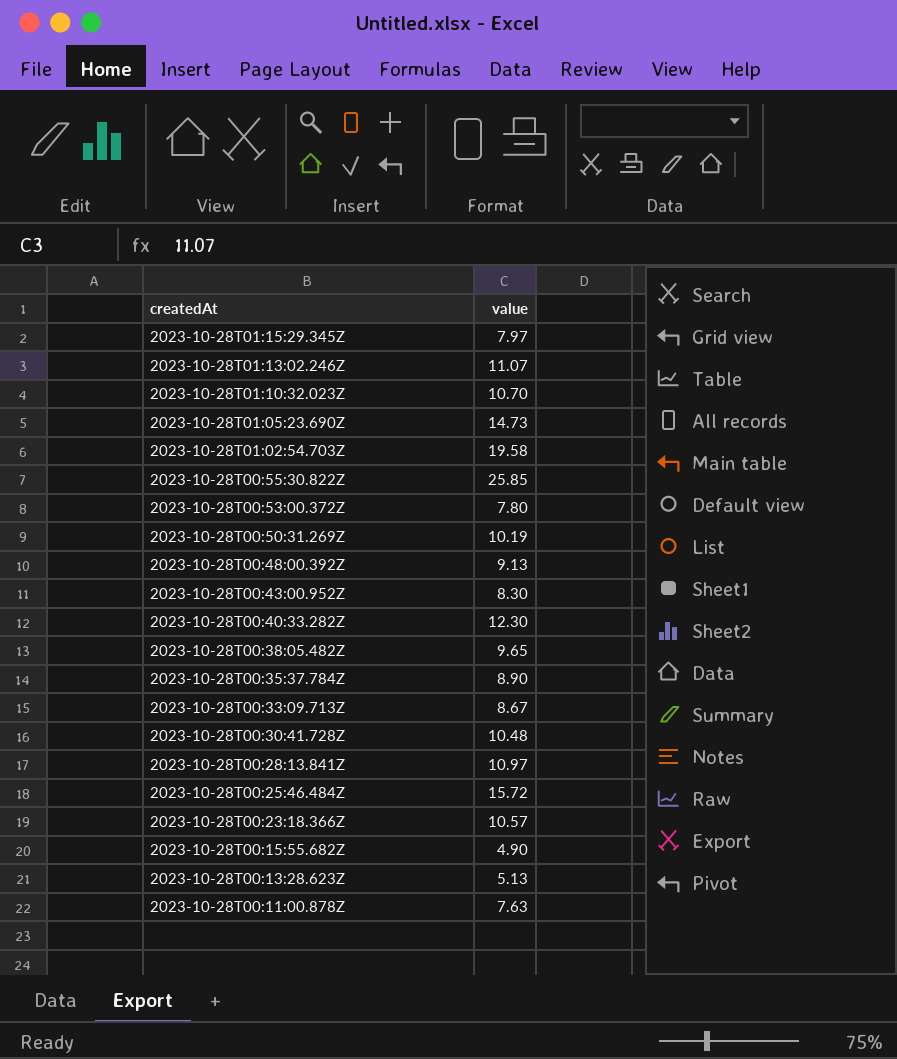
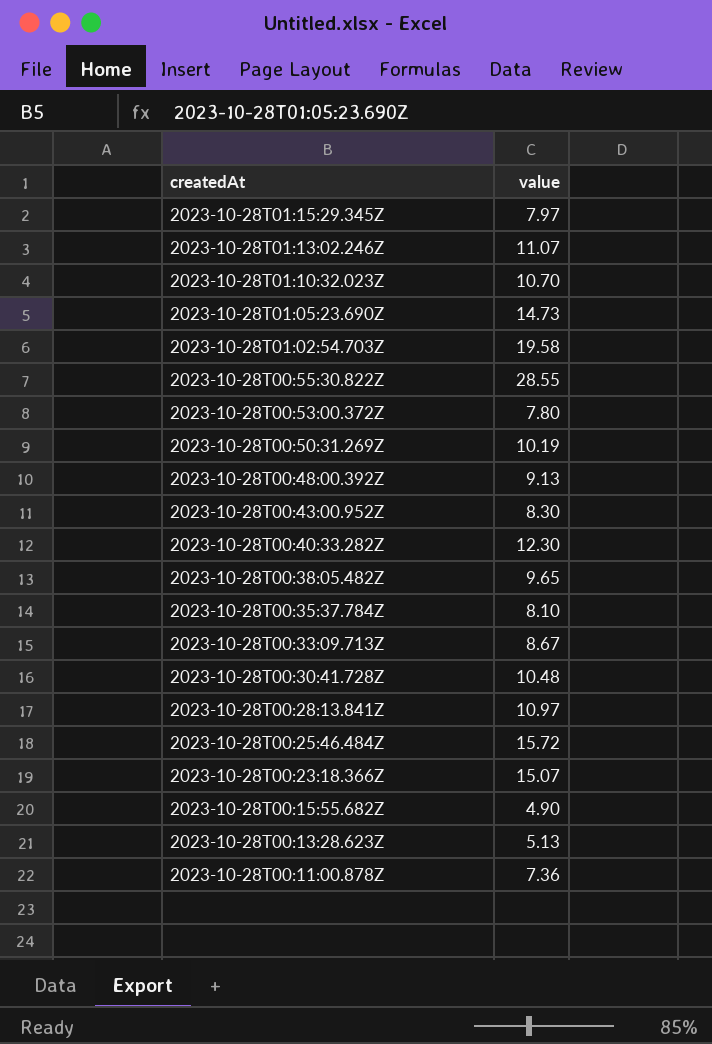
2023-10-28T00:55:30.822Z | value: 25.85 -> 28.55
2023-10-28T00:35:37.784Z | value: 8.90 -> 8.10
2023-10-28T00:23:18.366Z | value: 10.57 -> 15.07
2023-10-28T00:11:00.878Z | value: 7.63 -> 7.36

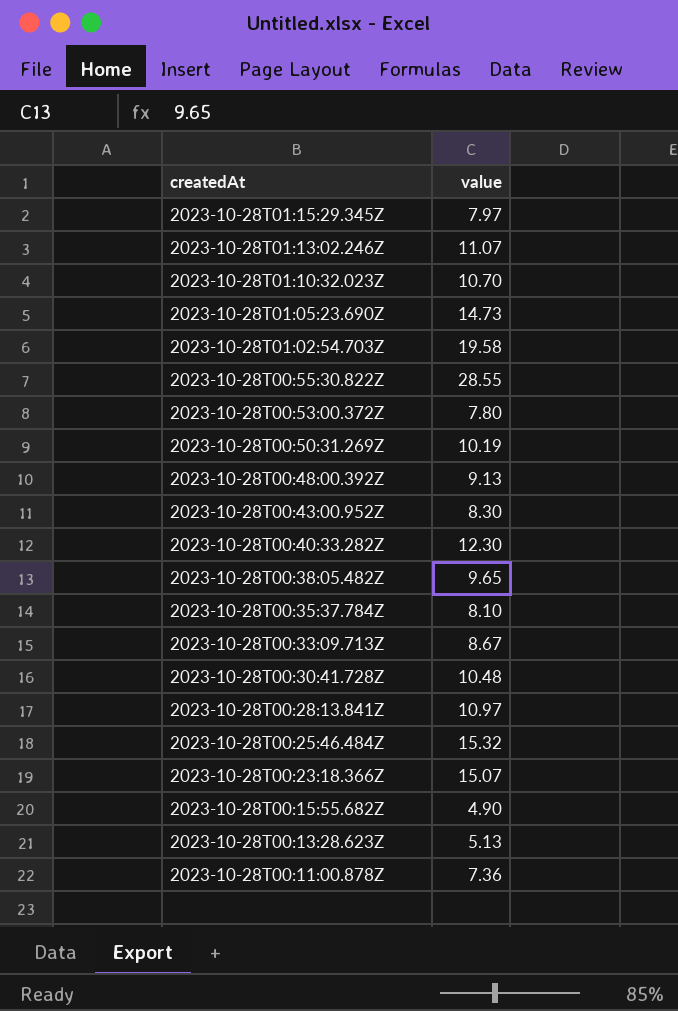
2023-10-28T00:25:46.484Z | value: 15.72 -> 15.32

